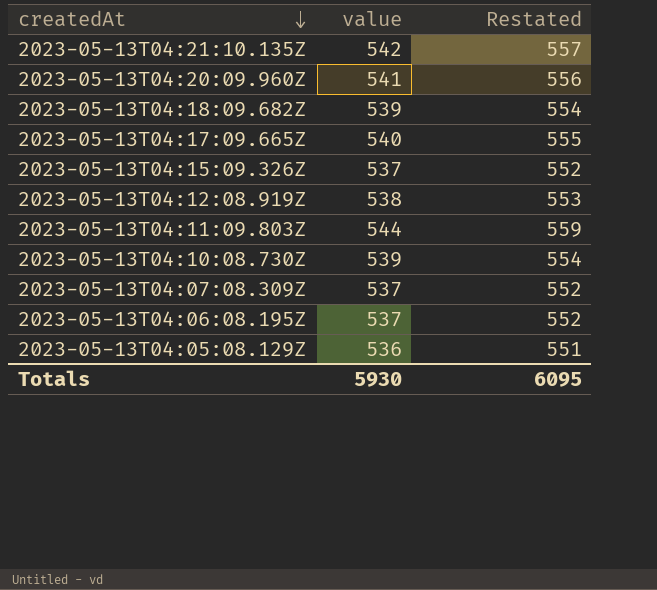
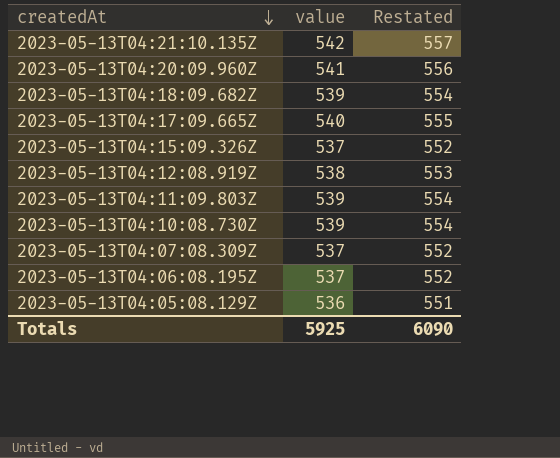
2023-05-13T04:11:09.803Z | value: 544 -> 539
2023-05-13T04:11:09.803Z | Restated: 559 -> 554
Totals | value: 5930 -> 5925
Totals | Restated: 6095 -> 6090

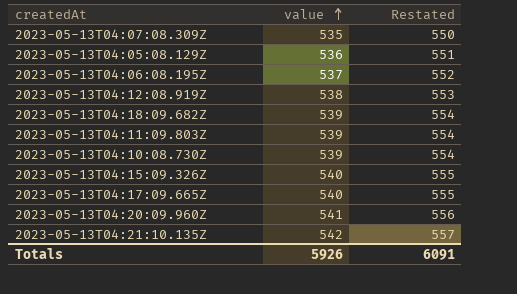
row order: createdAt descending -> value ascending
2023-05-13T04:07:08.309Z | value: 537 -> 535
2023-05-13T04:07:08.309Z | Restated: 552 -> 550
2023-05-13T04:15:09.326Z | value: 537 -> 540
2023-05-13T04:15:09.326Z | Restated: 552 -> 555
Totals | value: 5925 -> 5926
Totals | Restated: 6090 -> 6091

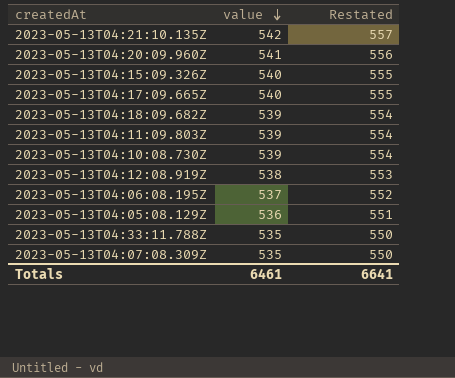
row order: value ascending -> value descending
row 2023-05-13T04:33:11.788Z: none -> 535 | 550
Totals | value: 5926 -> 6461
Totals | Restated: 6091 -> 6641

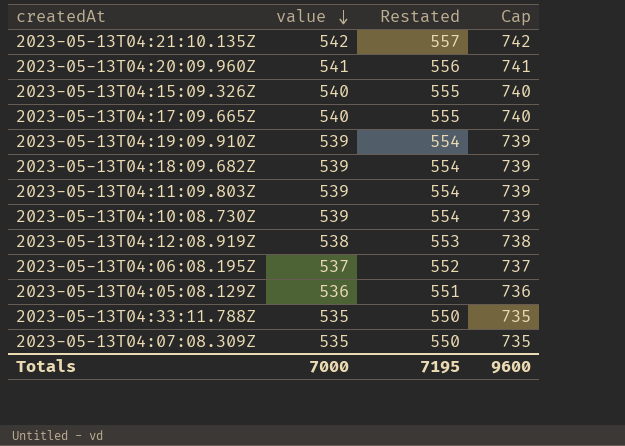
column Cap | formula: none -> [value] + 200
row 2023-05-13T04:19:09.910Z: none -> 539 | 554 | 739
Totals | value: 6461 -> 7000
Totals | Restated: 6641 -> 7195

